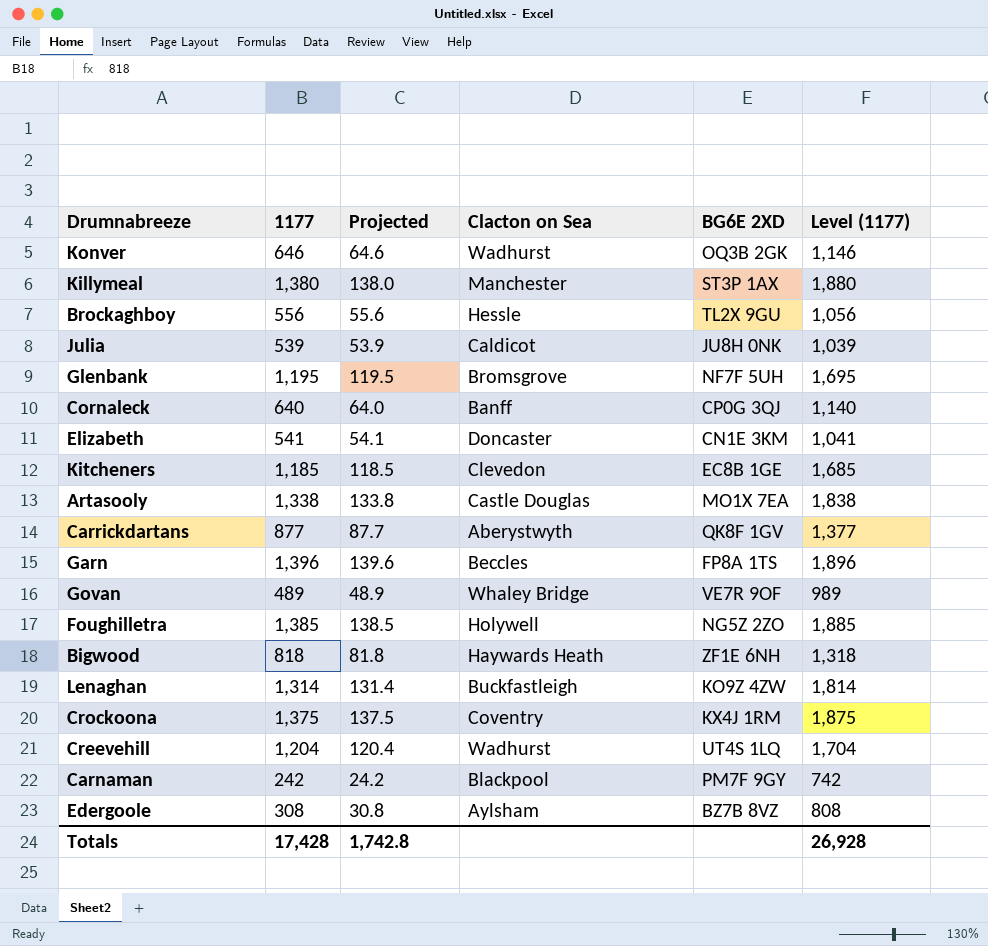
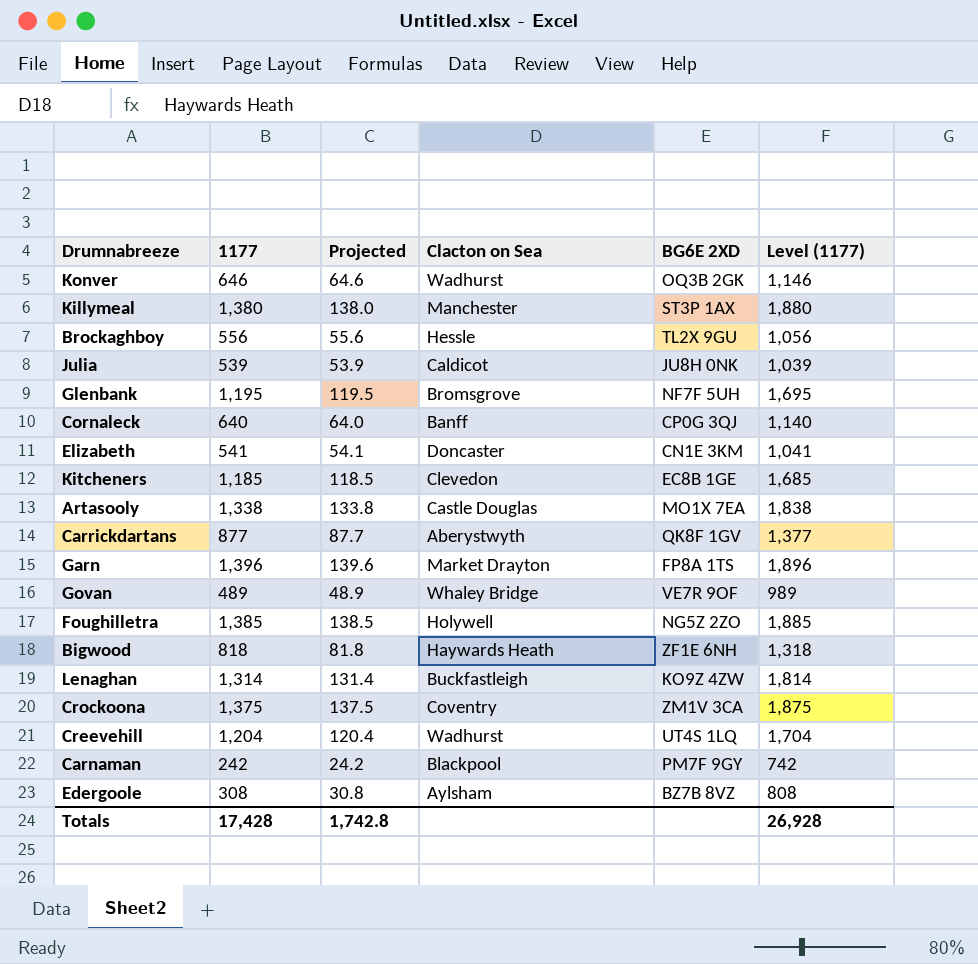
Garn | Clacton on Sea: Beccles -> Market Drayton
Crockoona | BG6E 2XD: KX4J 1RM -> ZM1V 3CA

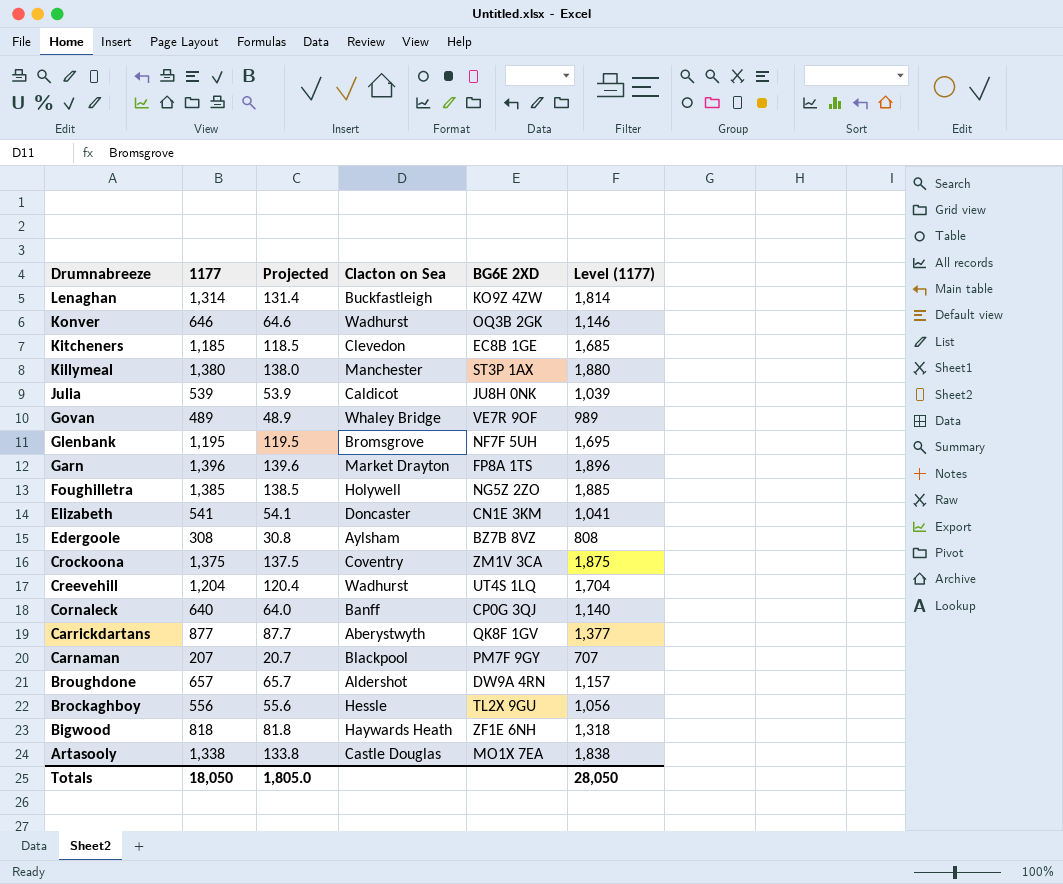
row order: none -> Drumnabreeze descending
Carnaman | 1177: 242 -> 207
Carnaman | Projected: 24.2 -> 20.7
Carnaman | Level (1177): 742 -> 707
row Broughdone: none -> 657 | 65.7 | Aldershot | DW9A 4RN | 1,157
Totals | 1177: 17,428 -> 18,050
Totals | Projected: 1,742.8 -> 1,805.0
Totals | Level (1177): 26,928 -> 28,050

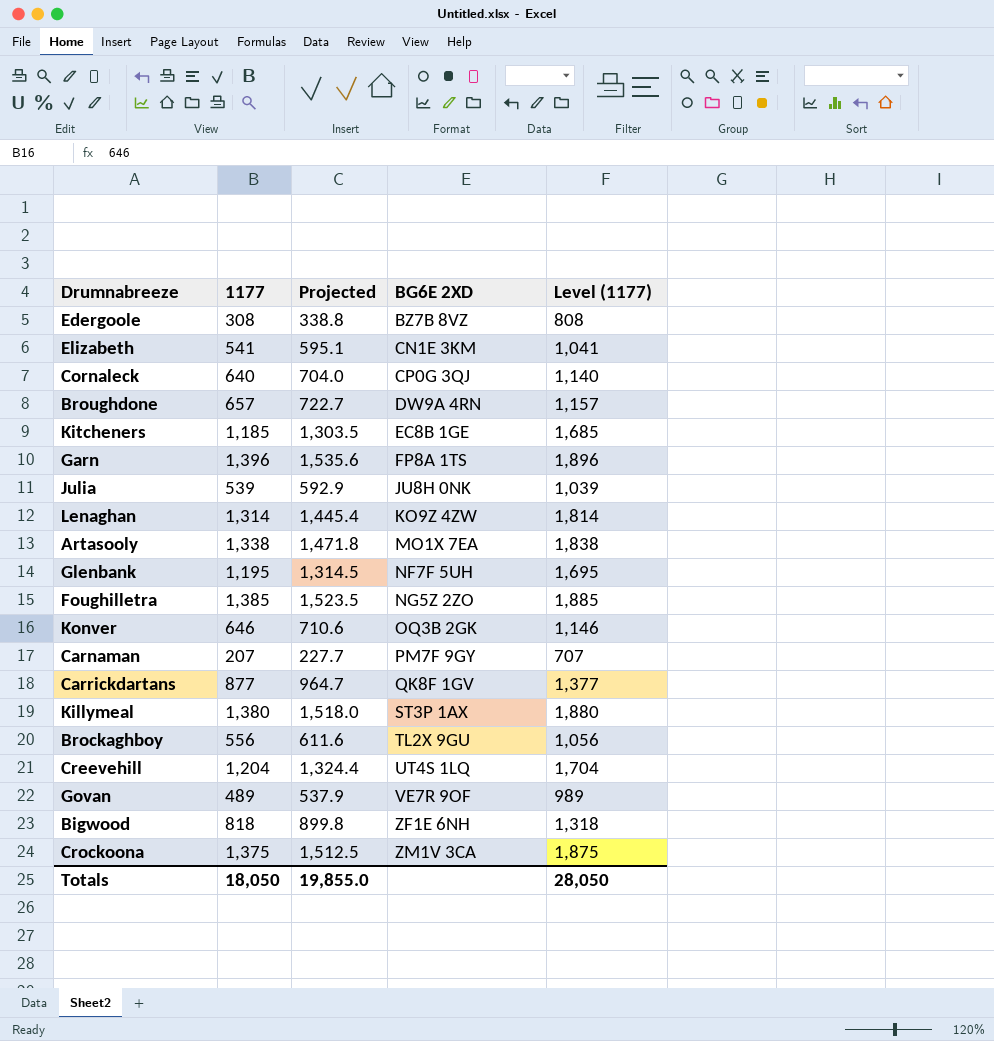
row order: Drumnabreeze descending -> BG6E 2XD ascending
column Clacton on Sea | position: 4 -> none
column Projected | formula: [1177] * 0.1 -> [1177] * 1.1
Totals | Projected: 1,805.0 -> 19,855.0

